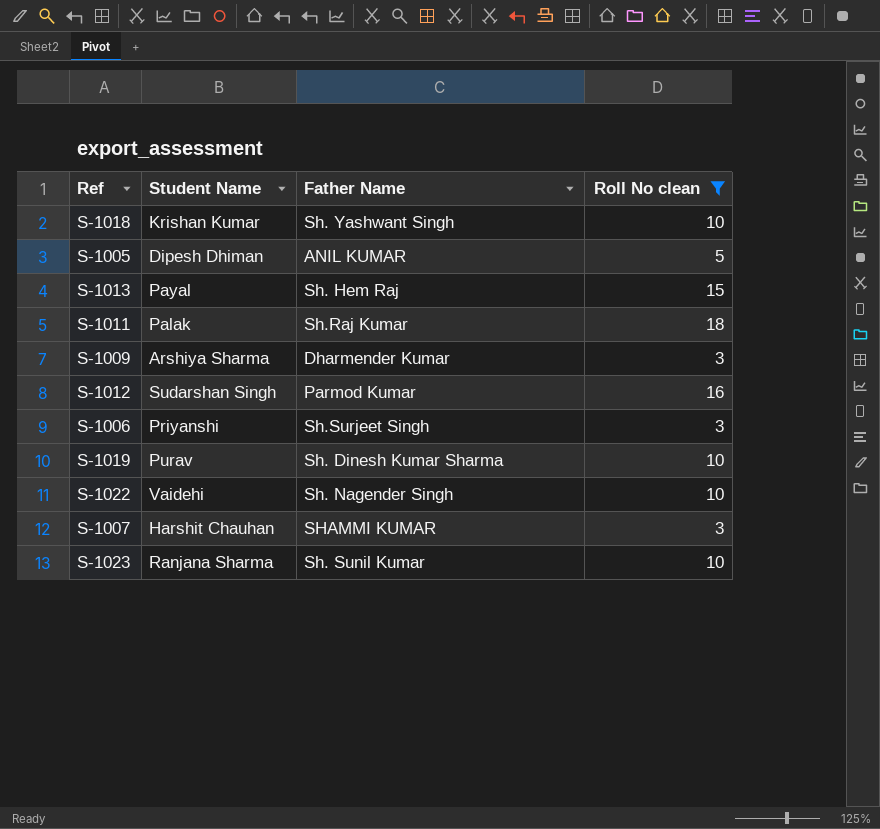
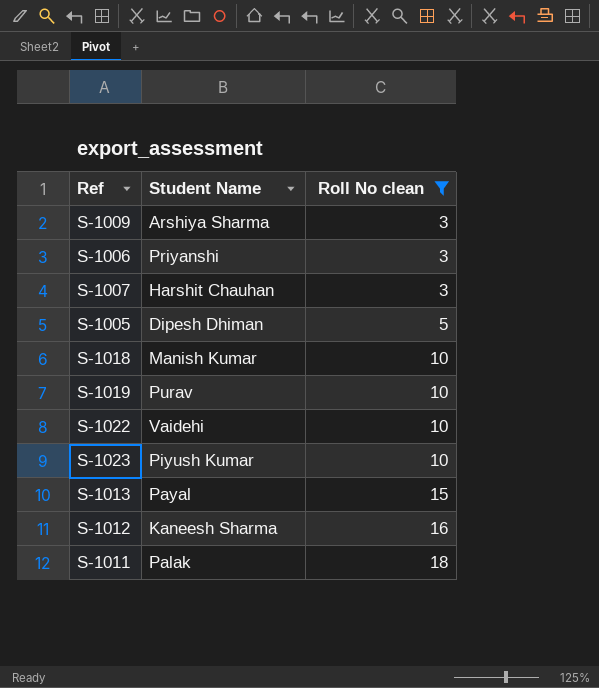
row order: none -> Roll No clean ascending
column Father Name | position: 3 -> none
S-1018 | Student Name: Krishan Kumar -> Manish Kumar
S-1023 | Student Name: Ranjana Sharma -> Piyush Kumar
S-1012 | Student Name: Sudarshan Singh -> Kaneesh Sharma

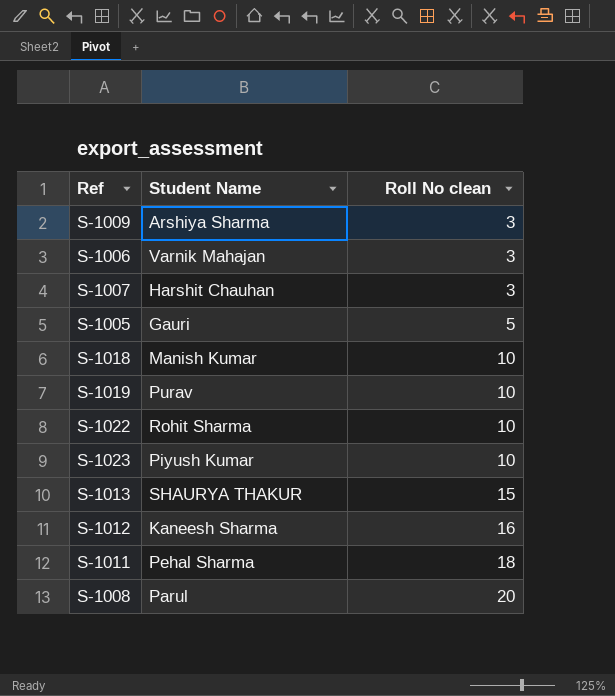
filter: Roll No clean != 20 -> none
S-1006 | Student Name: Priyanshi -> Varnik Mahajan
S-1005 | Student Name: Dipesh Dhiman -> Gauri
S-1022 | Student Name: Vaidehi -> Rohit Sharma
S-1013 | Student Name: Payal -> SHAURYA THAKUR
S-1011 | Student Name: Palak -> Pehal Sharma

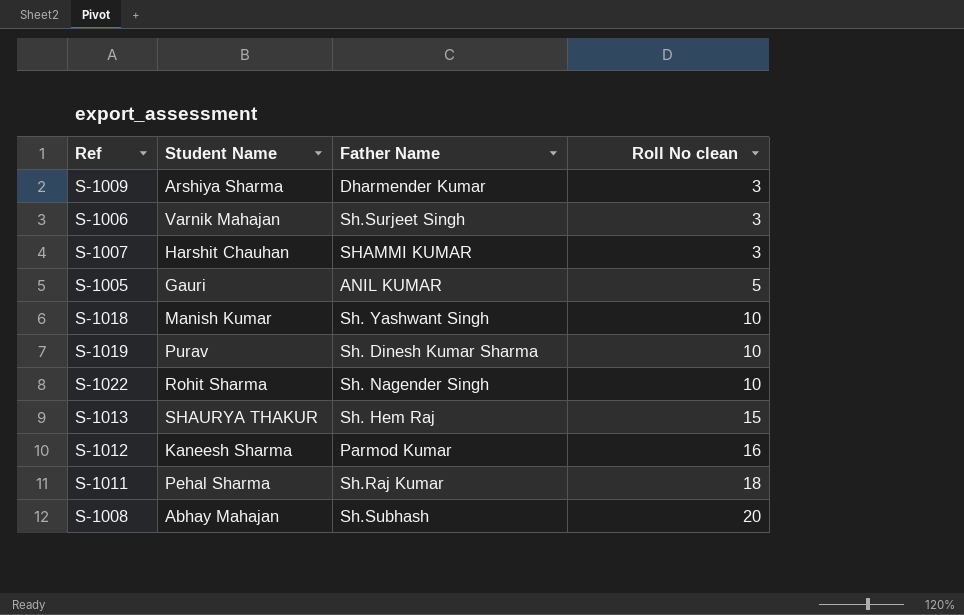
column Father Name | position: none -> 3
row S-1023: Piyush Kumar | 10 -> none
S-1008 | Student Name: Parul -> Abhay Mahajan

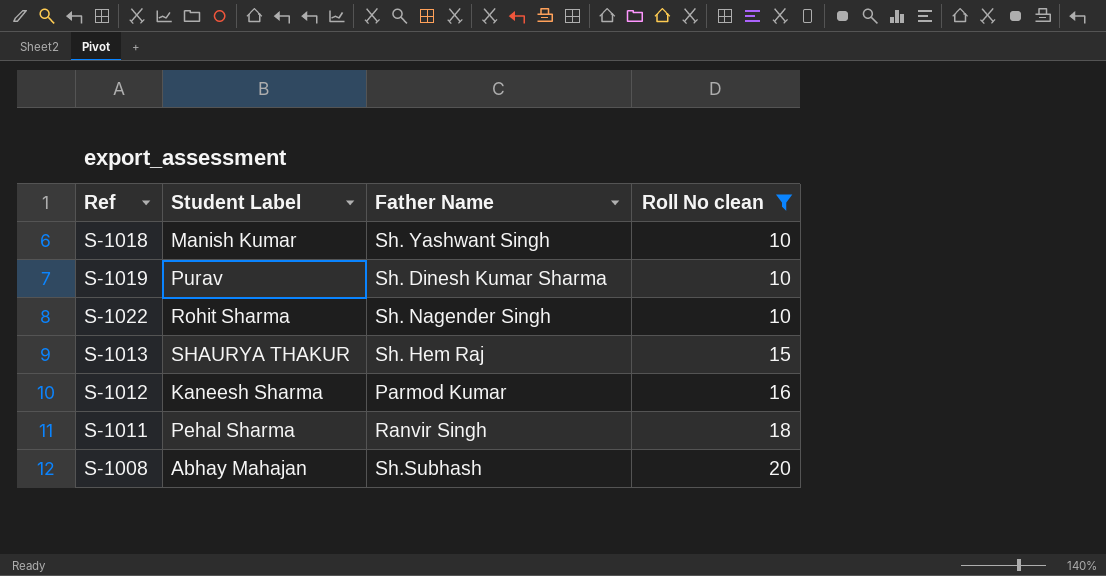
filter: none -> Roll No clean >= 10
column name: Student Name -> Student Label
S-1011 | Father Name: Sh.Raj Kumar -> Ranvir Singh

